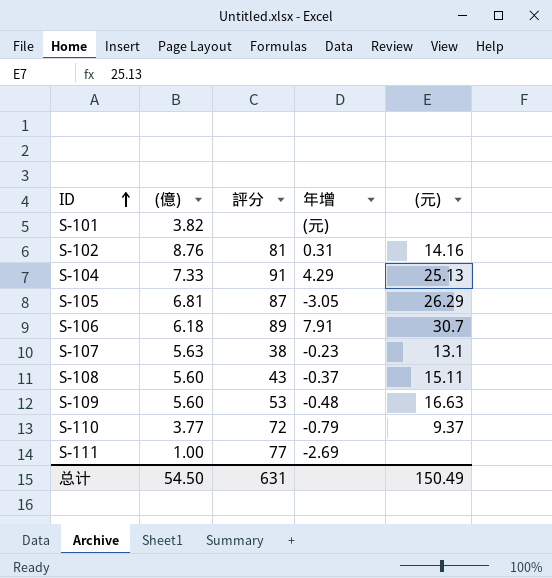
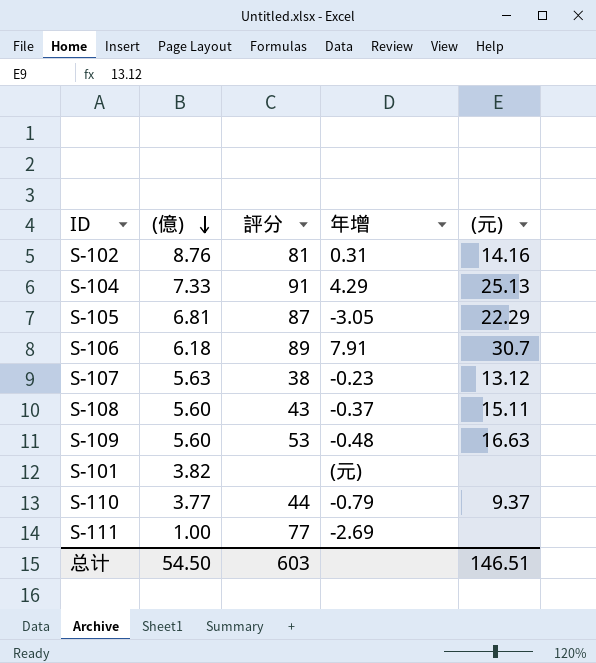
row order: ID ascending -> (億) descending
S-105 | (元): 26.29 -> 22.29
S-107 | (元): 13.1 -> 13.12
S-110 | 評分: 72 -> 44
总计 | 評分: 631 -> 603
总计 | (元): 150.49 -> 146.51

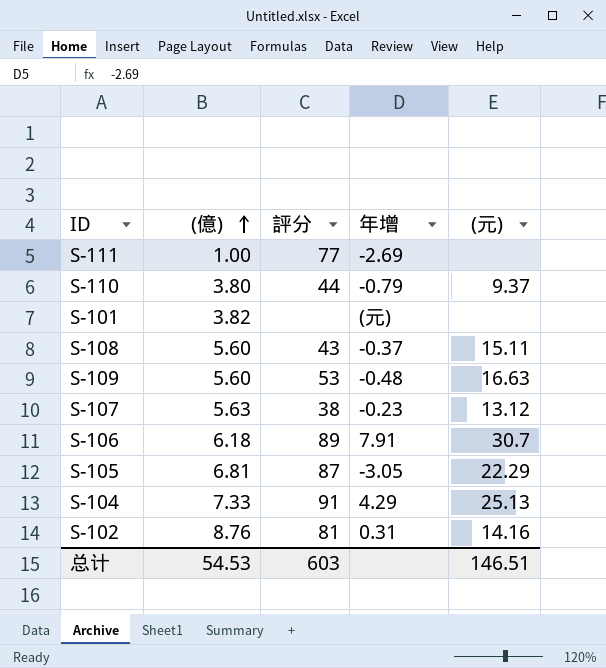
row order: (億) descending -> (億) ascending
S-110 | (億): 3.77 -> 3.80
总计 | (億): 54.50 -> 54.53

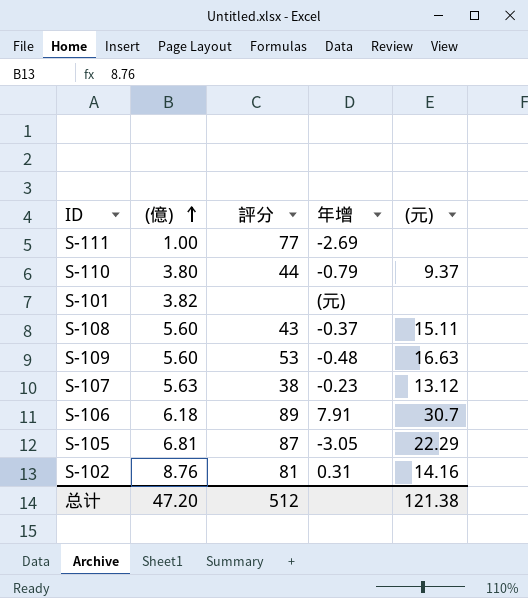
row S-104: 7.33 | 91 | 4.29 | 25.13 -> none
总计 | (億): 54.53 -> 47.20
总计 | 評分: 603 -> 512
总计 | (元): 146.51 -> 121.38

